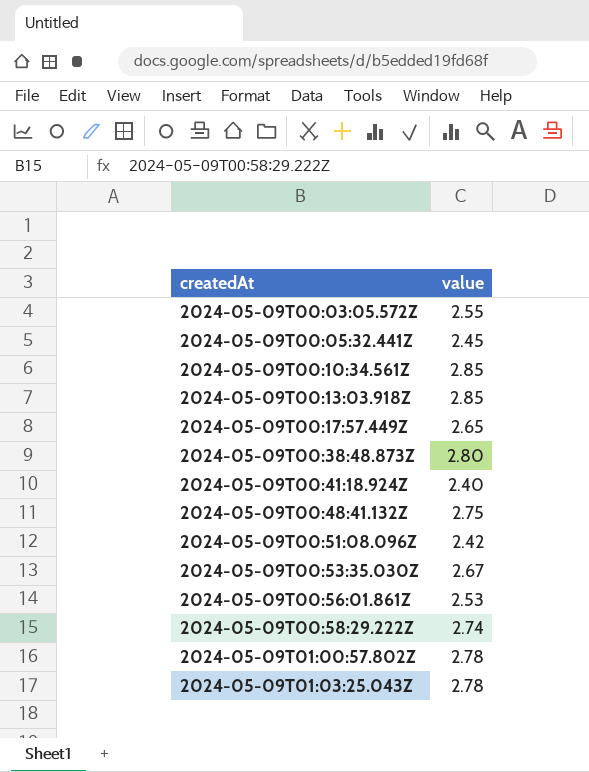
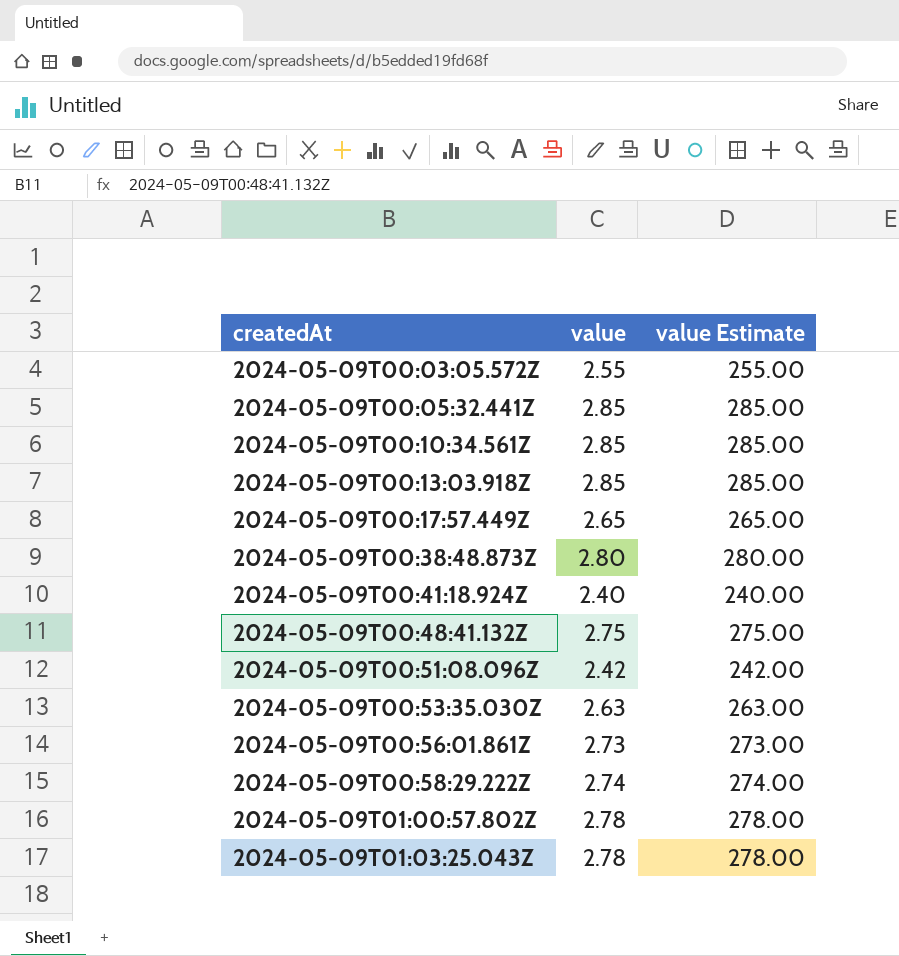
column value Estimate | formula: none -> [value] * 100
2024-05-09T00:05:32.441Z | value: 2.45 -> 2.85
2024-05-09T00:53:35.030Z | value: 2.67 -> 2.63
2024-05-09T00:56:01.861Z | value: 2.53 -> 2.73

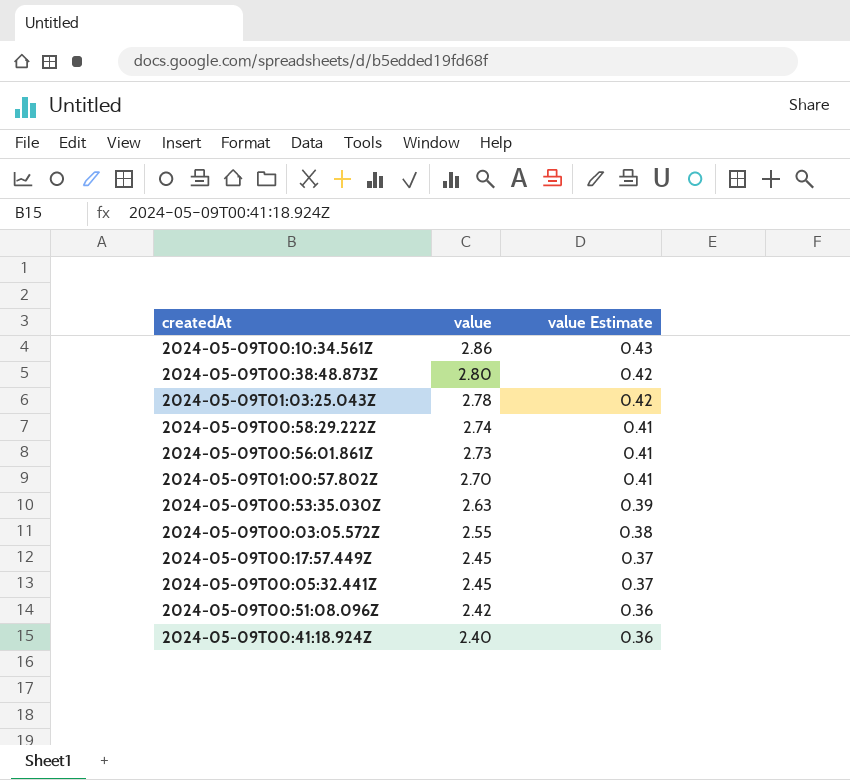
row order: createdAt ascending -> value descending
column value Estimate | formula: [value] * 100 -> [value] * 0.15
row 2024-05-09T00:13:03.918Z: 2.85 | 285.00 -> none
row 2024-05-09T00:48:41.132Z: 2.75 | 275.00 -> none
2024-05-09T00:10:34.561Z | value: 2.85 -> 2.86
2024-05-09T01:00:57.802Z | value: 2.78 -> 2.70
2024-05-09T00:17:57.449Z | value: 2.65 -> 2.45
2024-05-09T00:05:32.441Z | value: 2.85 -> 2.45

